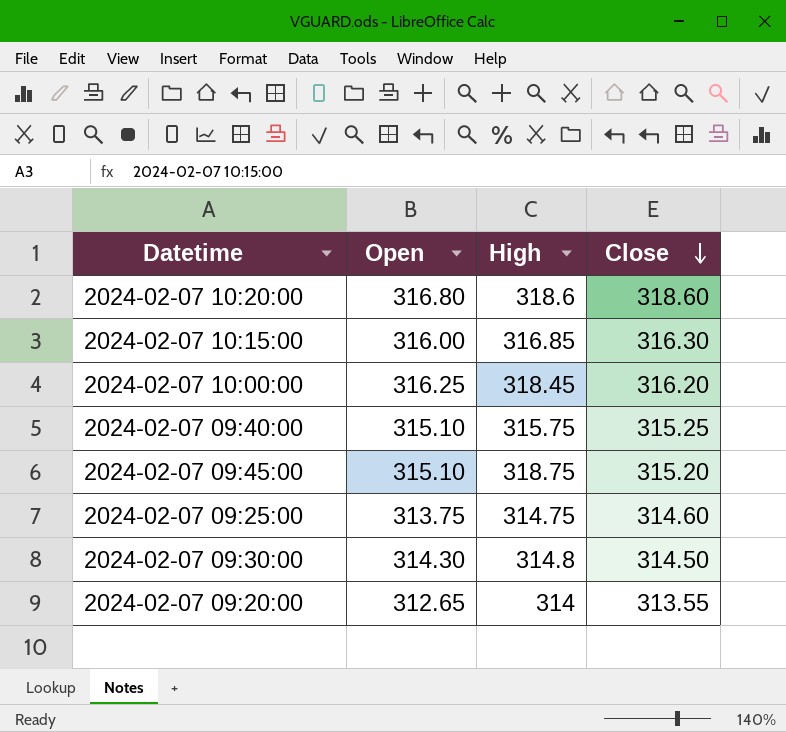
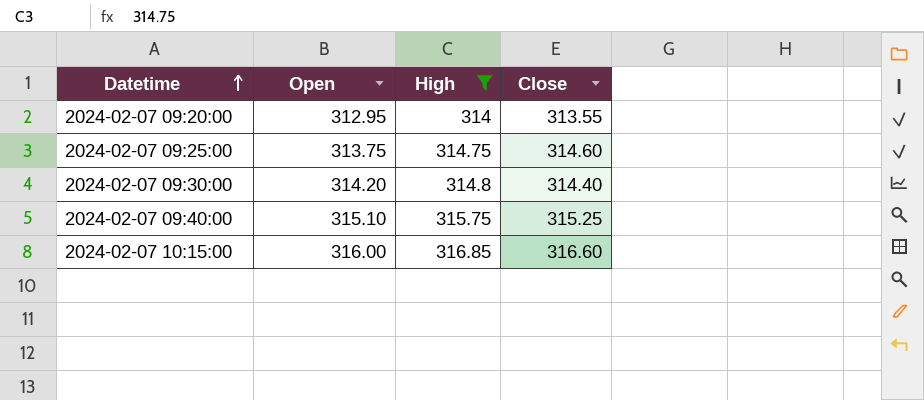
filter: none -> High <= 316.85
row order: Close descending -> Datetime ascending
2024-02-07 09:20:00 | Open: 312.65 -> 312.95
2024-02-07 09:30:00 | Open: 314.30 -> 314.20
2024-02-07 09:30:00 | Close: 314.50 -> 314.40
2024-02-07 10:15:00 | Close: 316.30 -> 316.60

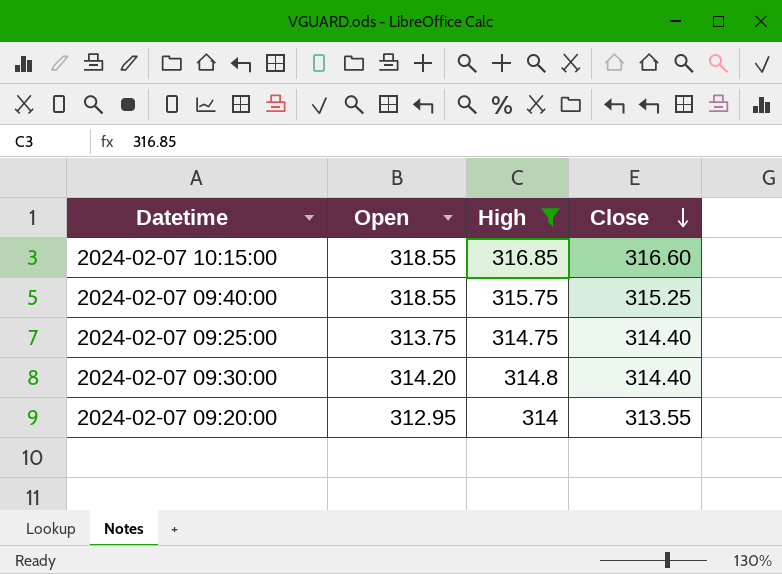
row order: Datetime ascending -> Close descending
2024-02-07 10:15:00 | Open: 316.00 -> 318.55
2024-02-07 09:40:00 | Open: 315.10 -> 318.55
2024-02-07 09:25:00 | Close: 314.60 -> 314.40

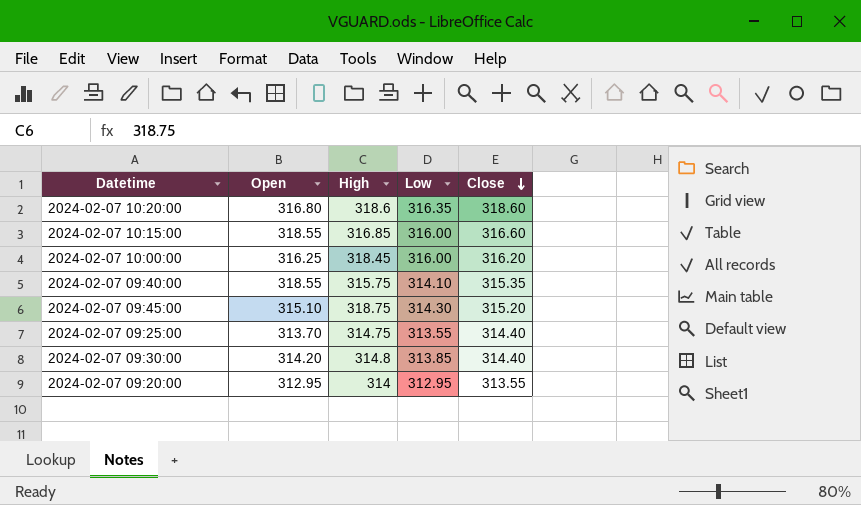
filter: High <= 316.85 -> none
column Low | position: none -> 4
2024-02-07 09:40:00 | Close: 315.25 -> 315.35
2024-02-07 09:25:00 | Open: 313.75 -> 313.70

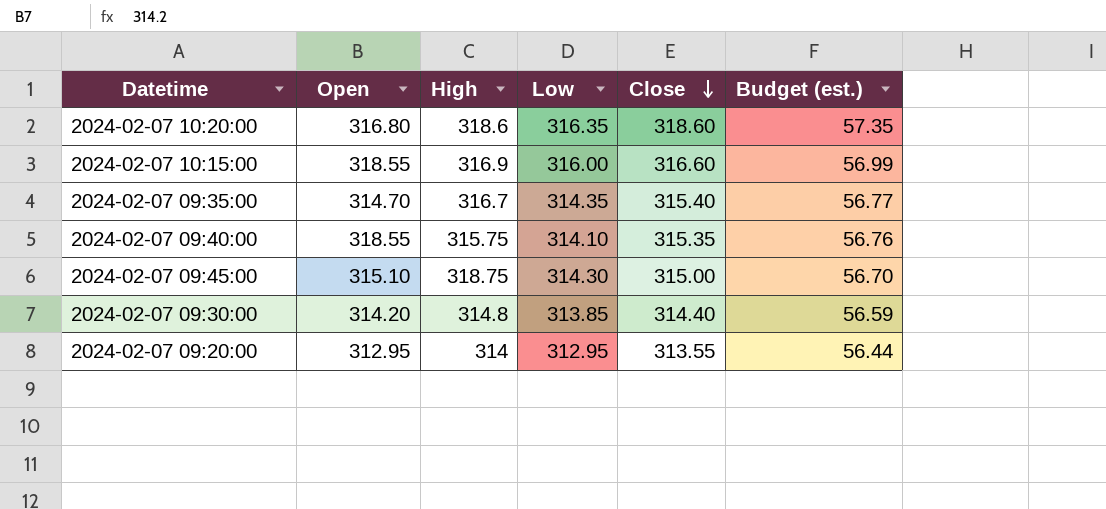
column Budget (est.) | formula: none -> [Close] * 0.18
row 2024-02-07 10:00:00: 316.25 | 318.45 | 316.00 | 316.20 -> none
row 2024-02-07 09:25:00: 313.70 | 314.75 | 313.55 | 314.40 -> none
2024-02-07 10:15:00 | High: 316.85 -> 316.9
row 2024-02-07 09:35:00: none -> 314.70 | 316.7 | 314.35 | 315.40 | 56.77
2024-02-07 09:45:00 | Close: 315.20 -> 315.00

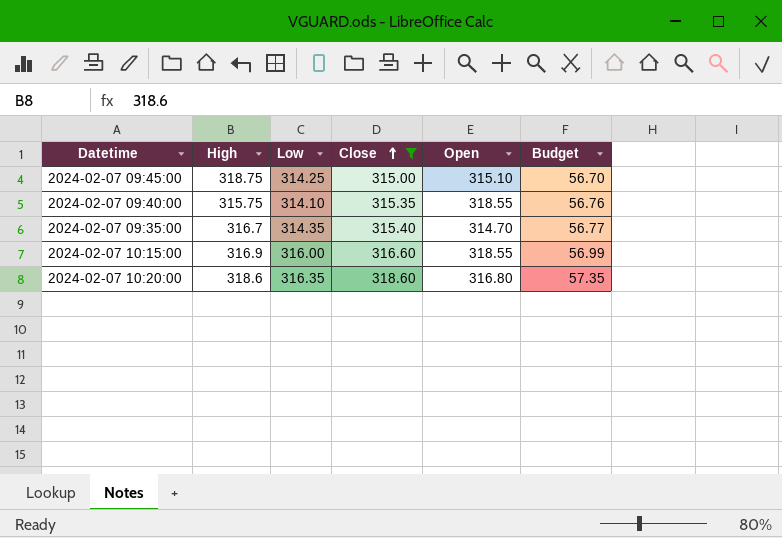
filter: none -> Close >= 315.00
row order: Close descending -> Close ascending
column Open | position: 2 -> 5
column name: Budget (est.) -> Budget
2024-02-07 09:45:00 | Low: 314.30 -> 314.25

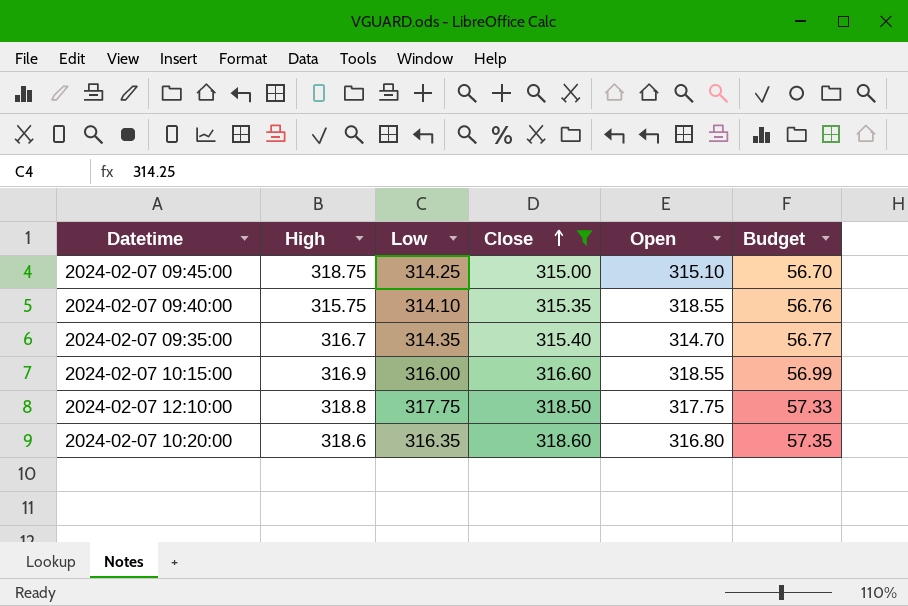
row 2024-02-07 12:10:00: none -> 318.8 | 317.75 | 318.50 | 317.75 | 57.33

